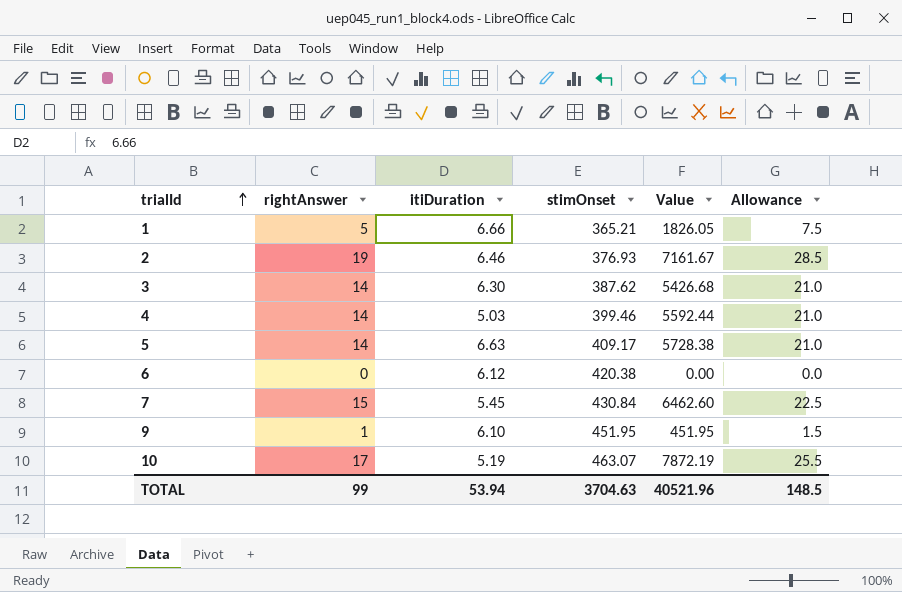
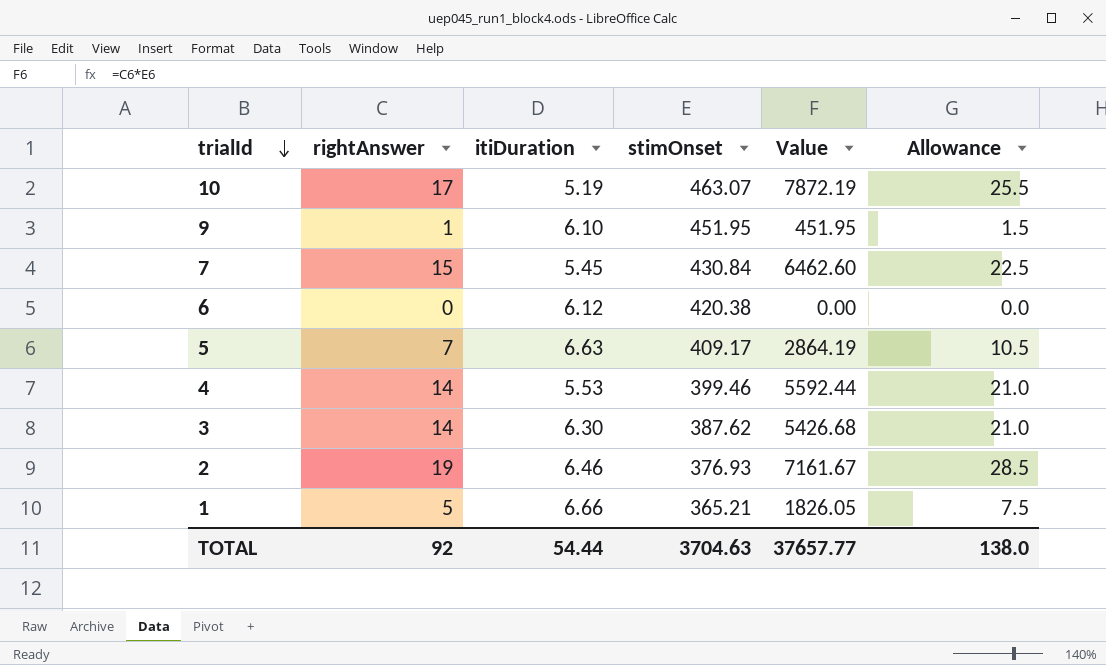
row order: trialId ascending -> trialId descending
5 | rightAnswer: 14 -> 7
5 | Value: 5728.38 -> 2864.19
5 | Allowance: 21.0 -> 10.5
4 | itiDuration: 5.03 -> 5.53
TOTAL | rightAnswer: 99 -> 92
TOTAL | itiDuration: 53.94 -> 54.44
TOTAL | Value: 40521.96 -> 37657.77
TOTAL | Allowance: 148.5 -> 138.0

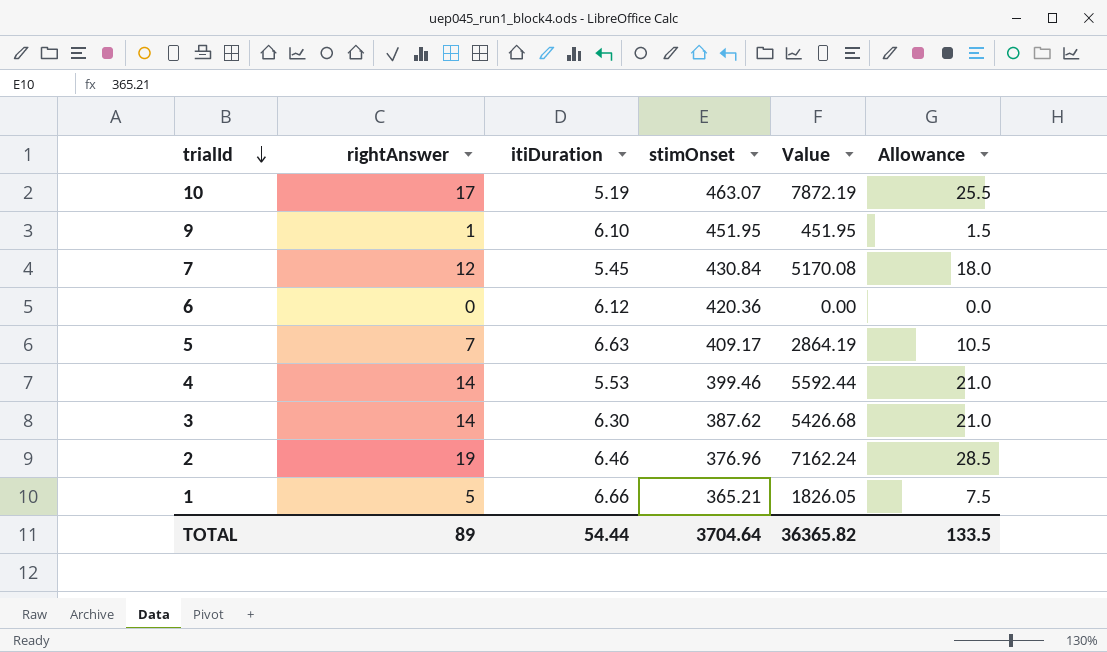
7 | rightAnswer: 15 -> 12
7 | Value: 6462.60 -> 5170.08
7 | Allowance: 22.5 -> 18.0
6 | stimOnset: 420.38 -> 420.36
2 | stimOnset: 376.93 -> 376.96
2 | Value: 7161.67 -> 7162.24
TOTAL | rightAnswer: 92 -> 89
TOTAL | stimOnset: 3704.63 -> 3704.64
TOTAL | Value: 37657.77 -> 36365.82
TOTAL | Allowance: 138.0 -> 133.5

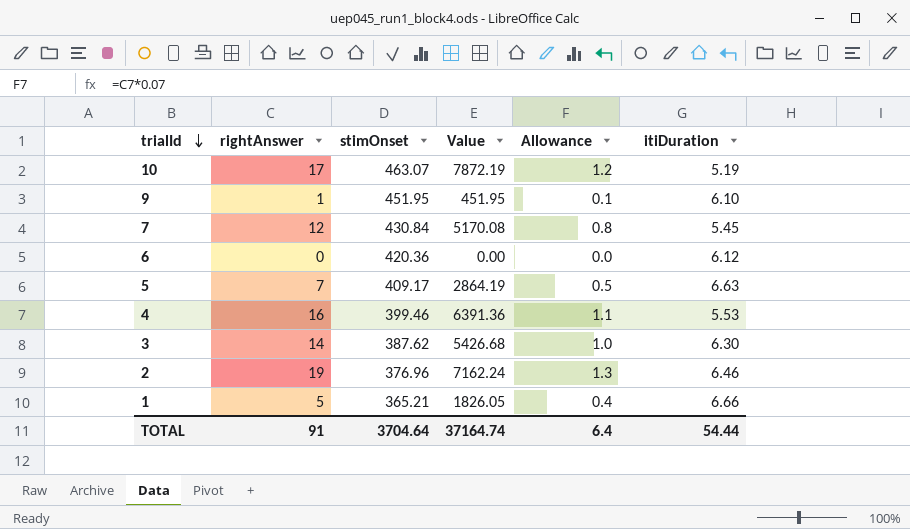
column Allowance | formula: [rightAnswer] * 1.5 -> [rightAnswer] * 0.07
column itiDuration | position: 3 -> 6
4 | rightAnswer: 14 -> 16
4 | Value: 5592.44 -> 6391.36
TOTAL | rightAnswer: 89 -> 91
TOTAL | Value: 36365.82 -> 37164.74
TOTAL | Allowance: 133.5 -> 6.4

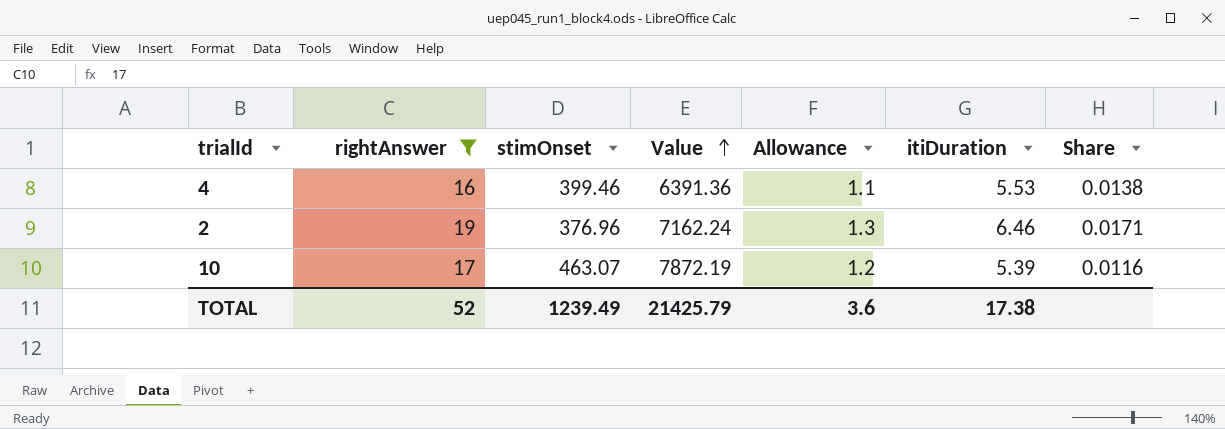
filter: none -> rightAnswer >= 16
row order: trialId descending -> Value ascending
column Share | formula: none -> [itiDuration] / [stimOnset]
10 | itiDuration: 5.19 -> 5.39
TOTAL | rightAnswer: 91 -> 52
TOTAL | stimOnset: 3704.64 -> 1239.49
TOTAL | Value: 37164.74 -> 21425.79
TOTAL | Allowance: 6.4 -> 3.6
TOTAL | itiDuration: 54.44 -> 17.38

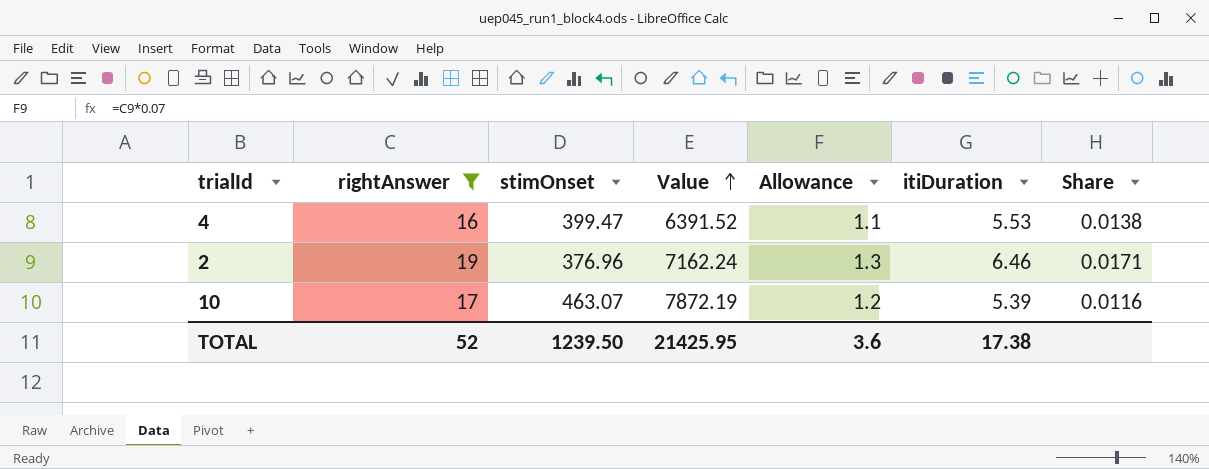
4 | stimOnset: 399.46 -> 399.47
4 | Value: 6391.36 -> 6391.52
TOTAL | stimOnset: 1239.49 -> 1239.50
TOTAL | Value: 21425.79 -> 21425.95

